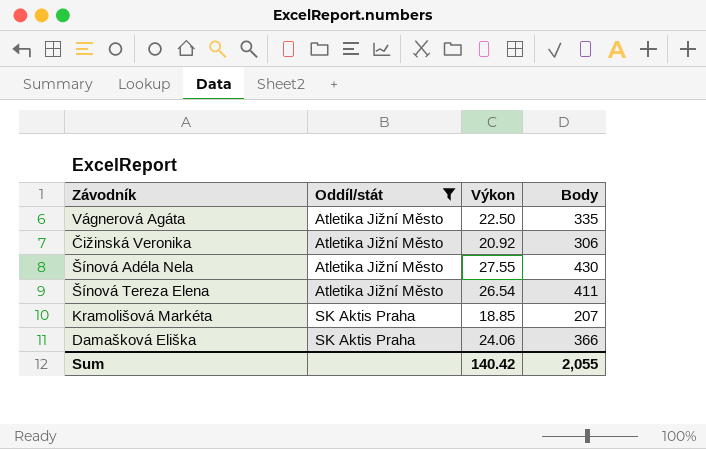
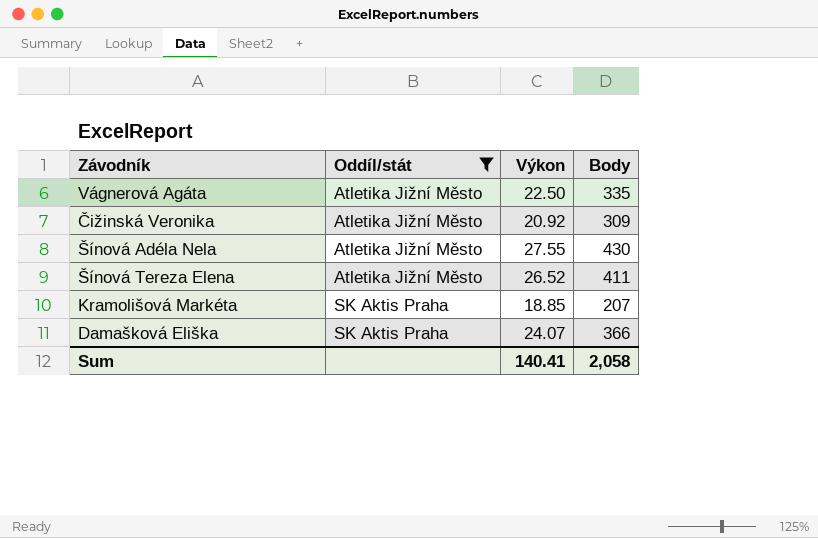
Čižinská Veronika | Body: 306 -> 309
Šínová Tereza Elena | Výkon: 26.54 -> 26.52
Damašková Eliška | Výkon: 24.06 -> 24.07
Sum | Výkon: 140.42 -> 140.41
Sum | Body: 2,055 -> 2,058

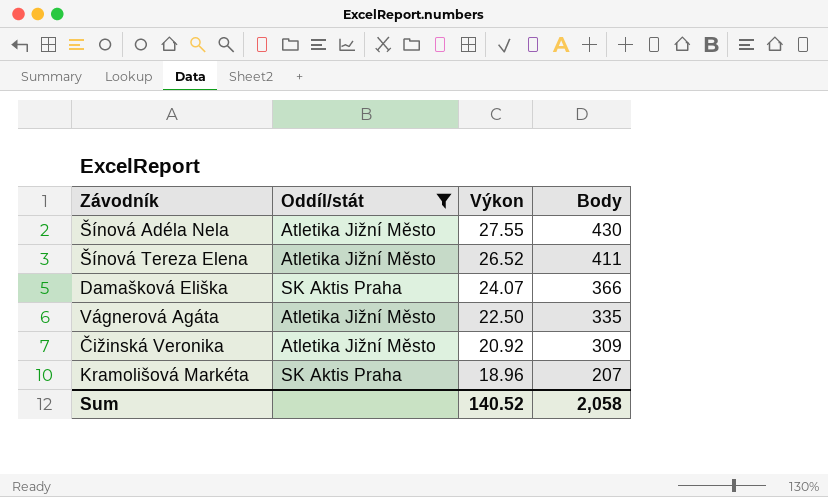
row order: Oddíl/stát ascending -> Výkon descending
Kramolišová Markéta | Výkon: 18.85 -> 18.96
Sum | Výkon: 140.41 -> 140.52

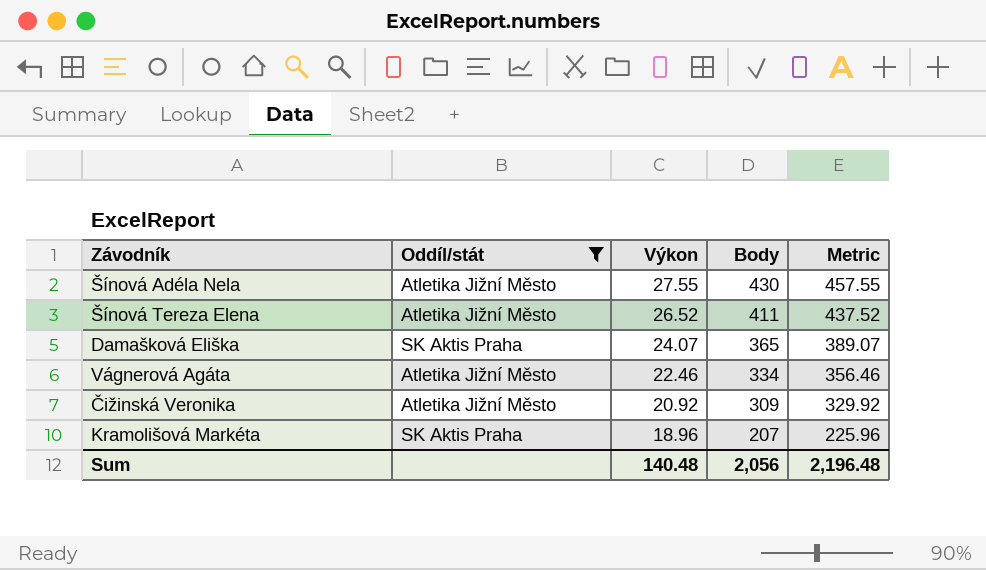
column Metric | formula: none -> [Výkon] + [Body]
Damašková Eliška | Body: 366 -> 365
Vágnerová Agáta | Výkon: 22.50 -> 22.46
Vágnerová Agáta | Body: 335 -> 334
Sum | Výkon: 140.52 -> 140.48
Sum | Body: 2,058 -> 2,056

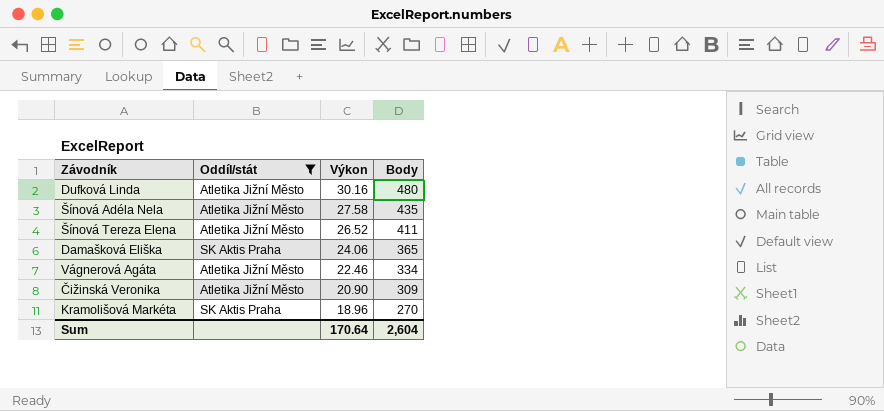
column Metric | formula: [Výkon] + [Body] -> none
row Dufková Linda: none -> Atletika Jižní Město | 30.16 | 480
Šínová Adéla Nela | Výkon: 27.55 -> 27.58
Šínová Adéla Nela | Body: 430 -> 435
Damašková Eliška | Výkon: 24.07 -> 24.06
Čižinská Veronika | Výkon: 20.92 -> 20.90
Kramolišová Markéta | Body: 207 -> 270
Sum | Výkon: 140.48 -> 170.64
Sum | Body: 2,056 -> 2,604

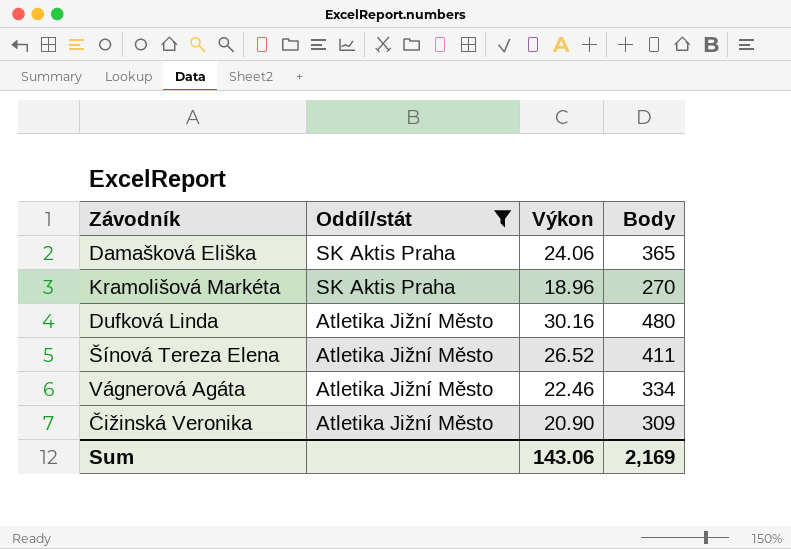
row order: Výkon descending -> Oddíl/stát descending
row Šínová Adéla Nela: Atletika Jižní Město | 27.58 | 435 -> none
Sum | Výkon: 170.64 -> 143.06
Sum | Body: 2,604 -> 2,169

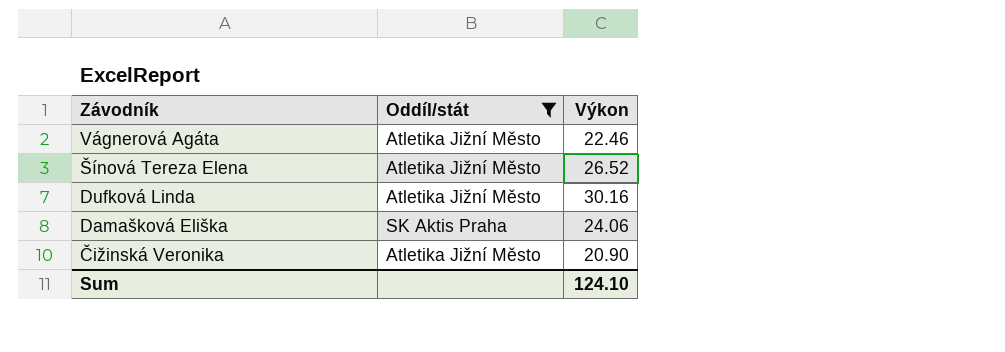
row order: Oddíl/stát descending -> Závodník descending
column Body | position: 4 -> none
row Kramolišová Markéta: SK Aktis Praha | 18.96 | 270 -> none
Sum | Výkon: 143.06 -> 124.10

